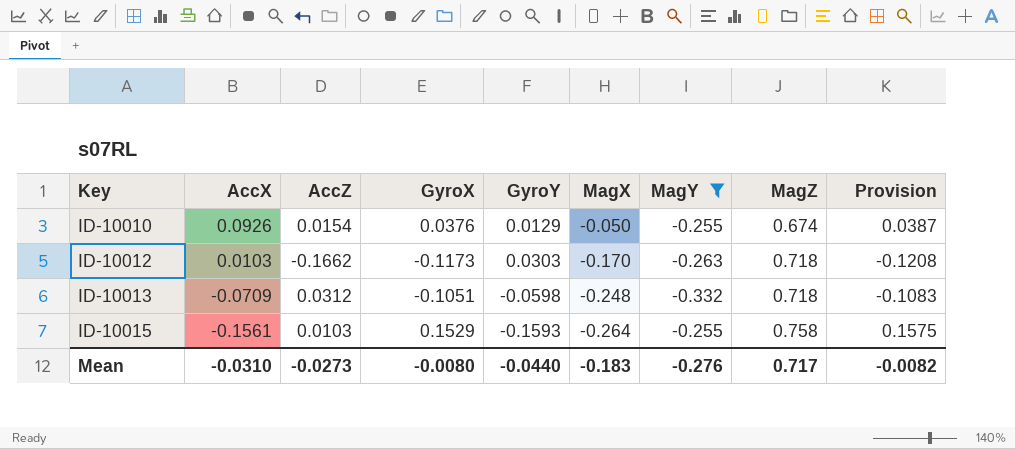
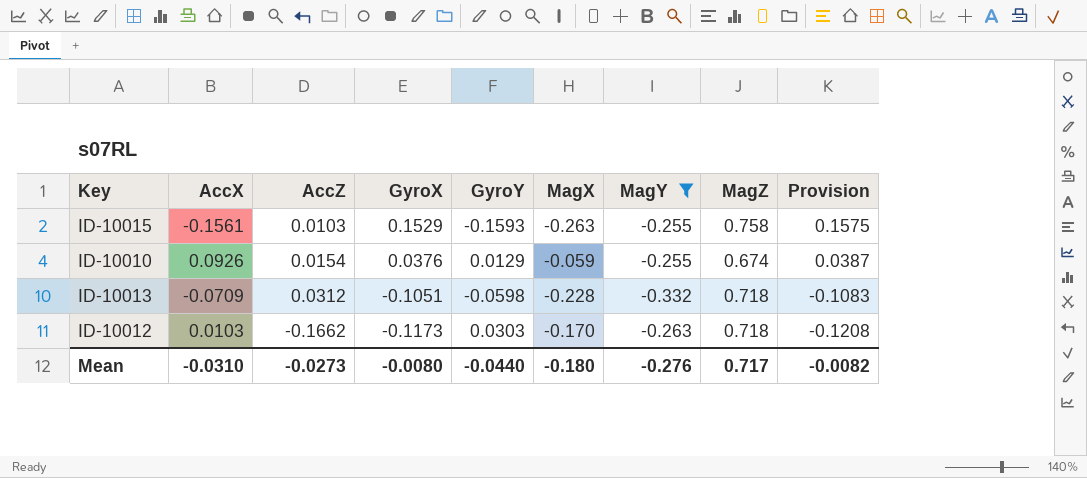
row order: Key ascending -> GyroX descending
ID-10015 | MagX: -0.264 -> -0.263
ID-10010 | MagX: -0.050 -> -0.059
ID-10013 | MagX: -0.248 -> -0.228
Mean | MagX: -0.183 -> -0.180

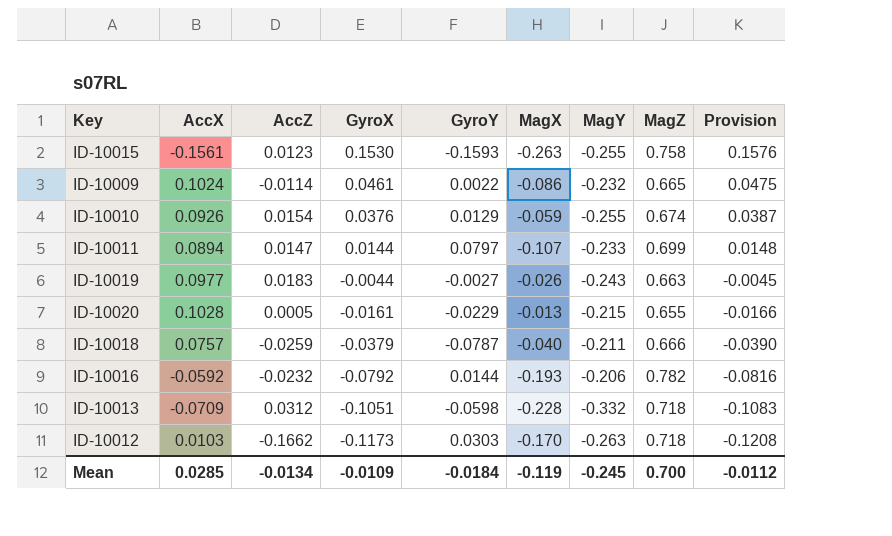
filter: MagY <= -0.255 -> none
ID-10015 | AccZ: 0.0103 -> 0.0123
ID-10015 | GyroX: 0.1529 -> 0.1530
ID-10015 | Provision: 0.1575 -> 0.1576
Mean | AccX: -0.0310 -> 0.0285
Mean | AccZ: -0.0273 -> -0.0134
Mean | GyroX: -0.0080 -> -0.0109
Mean | GyroY: -0.0440 -> -0.0184
Mean | MagX: -0.180 -> -0.119
Mean | MagY: -0.276 -> -0.245
Mean | MagZ: 0.717 -> 0.700
Mean | Provision: -0.0082 -> -0.0112

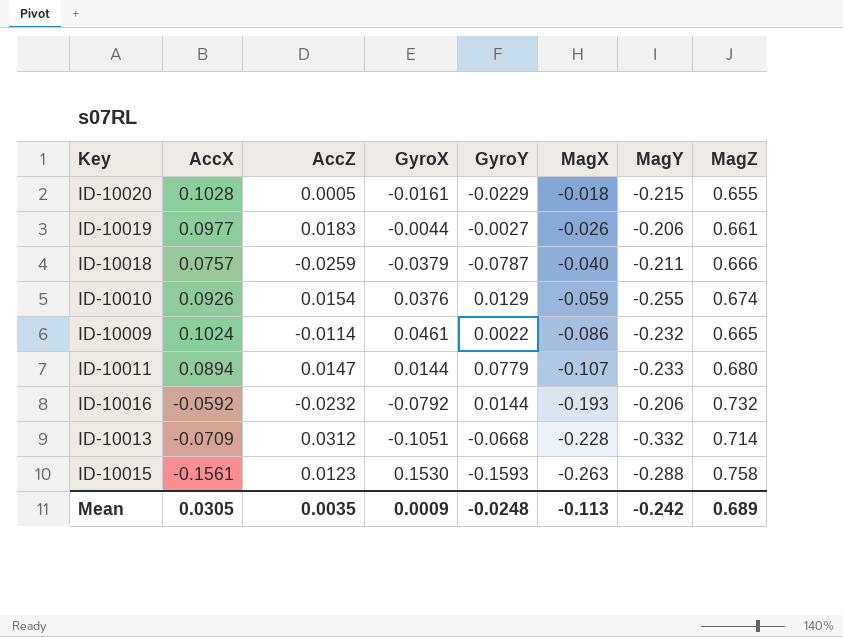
row order: GyroX descending -> MagX descending
column Provision | formula: [GyroX] * 1.03 -> none
row ID-10012: 0.0103 | -0.1662 | -0.1173 | 0.0303 | -0.170 | -0.263 | 0.718 | -0.1208 -> none
ID-10020 | MagX: -0.013 -> -0.018
ID-10019 | MagY: -0.243 -> -0.206
ID-10019 | MagZ: 0.663 -> 0.661
ID-10011 | GyroY: 0.0797 -> 0.0779
ID-10011 | MagZ: 0.699 -> 0.680
ID-10016 | MagZ: 0.782 -> 0.732
ID-10013 | GyroY: -0.0598 -> -0.0668
ID-10013 | MagZ: 0.718 -> 0.714
ID-10015 | MagY: -0.255 -> -0.288
Mean | AccX: 0.0285 -> 0.0305
Mean | AccZ: -0.0134 -> 0.0035
Mean | GyroX: -0.0109 -> 0.0009
Mean | GyroY: -0.0184 -> -0.0248
Mean | MagX: -0.119 -> -0.113
Mean | MagY: -0.245 -> -0.242
Mean | MagZ: 0.700 -> 0.689

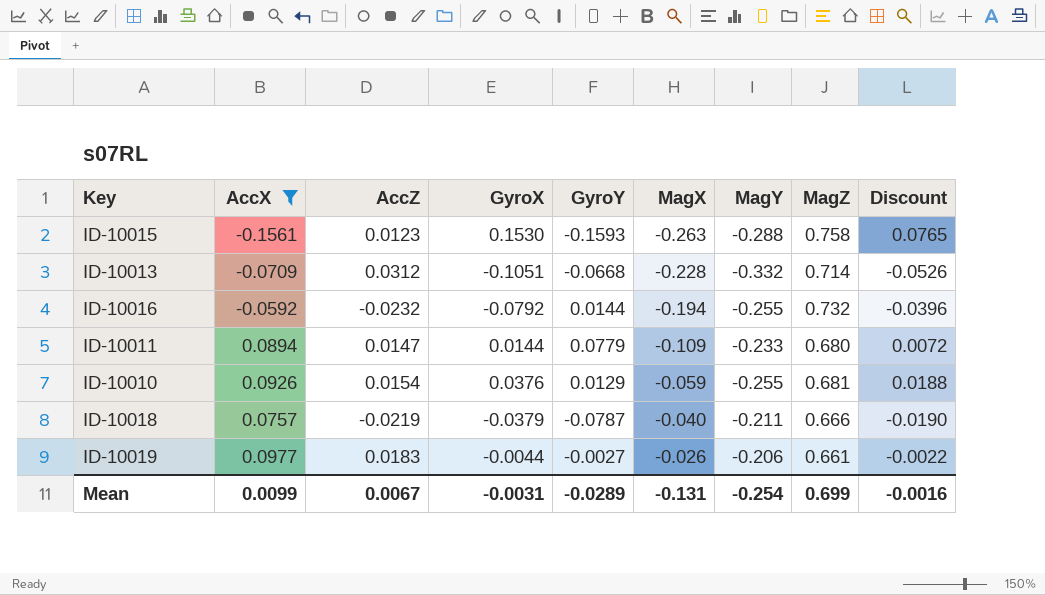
filter: none -> AccX <= 0.0977
row order: MagX descending -> MagX ascending
column Discount | formula: none -> [GyroX] * 0.5
ID-10016 | MagX: -0.193 -> -0.194
ID-10016 | MagY: -0.206 -> -0.255
ID-10011 | MagX: -0.107 -> -0.109
ID-10010 | MagZ: 0.674 -> 0.681
ID-10018 | AccZ: -0.0259 -> -0.0219
Mean | AccX: 0.0305 -> 0.0099
Mean | AccZ: 0.0035 -> 0.0067
Mean | GyroX: 0.0009 -> -0.0031
Mean | GyroY: -0.0248 -> -0.0289
Mean | MagX: -0.113 -> -0.131
Mean | MagY: -0.242 -> -0.254
Mean | MagZ: 0.689 -> 0.699

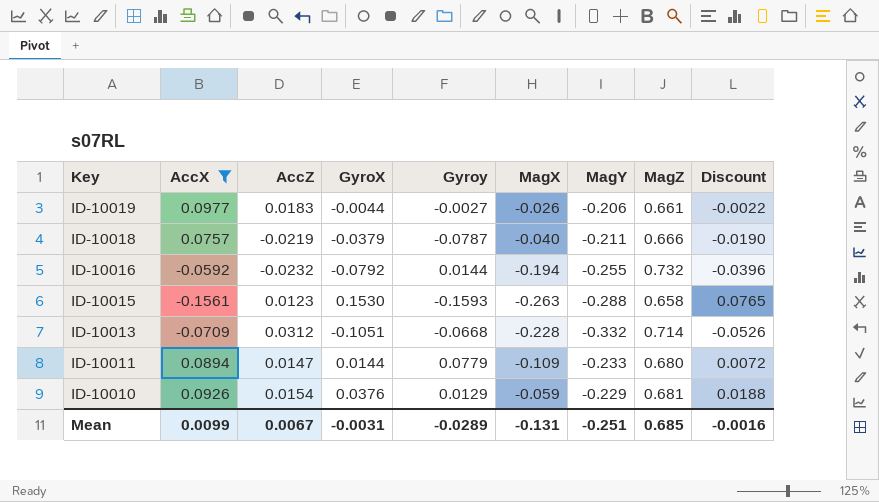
row order: MagX ascending -> Key descending
column name: GyroY -> Gyroy
ID-10015 | MagZ: 0.758 -> 0.658
ID-10010 | MagY: -0.255 -> -0.229
Mean | MagY: -0.254 -> -0.251
Mean | MagZ: 0.699 -> 0.685

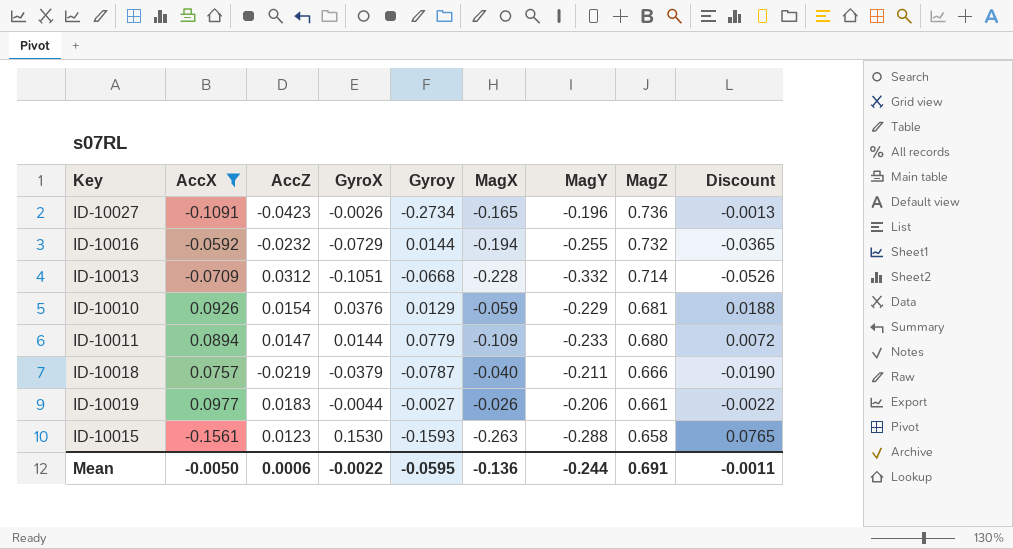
row order: Key descending -> MagZ descending
row ID-10027: none -> -0.1091 | -0.0423 | -0.0026 | -0.2734 | -0.165 | -0.196 | 0.736 | -0.0013
ID-10016 | GyroX: -0.0792 -> -0.0729
ID-10016 | Discount: -0.0396 -> -0.0365
Mean | AccX: 0.0099 -> -0.0050
Mean | AccZ: 0.0067 -> 0.0006
Mean | GyroX: -0.0031 -> -0.0022
Mean | Gyroy: -0.0289 -> -0.0595
Mean | MagX: -0.131 -> -0.136
Mean | MagY: -0.251 -> -0.244
Mean | MagZ: 0.685 -> 0.691
Mean | Discount: -0.0016 -> -0.0011

